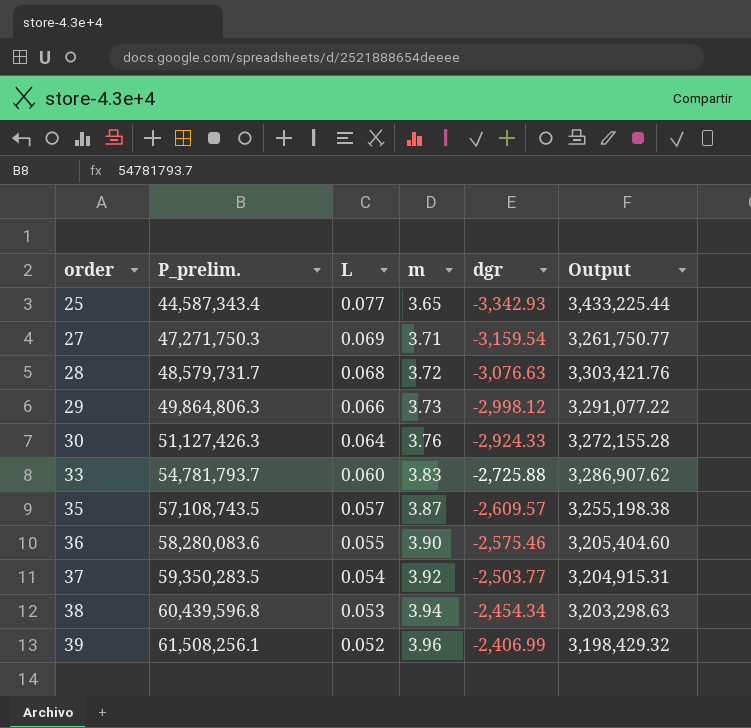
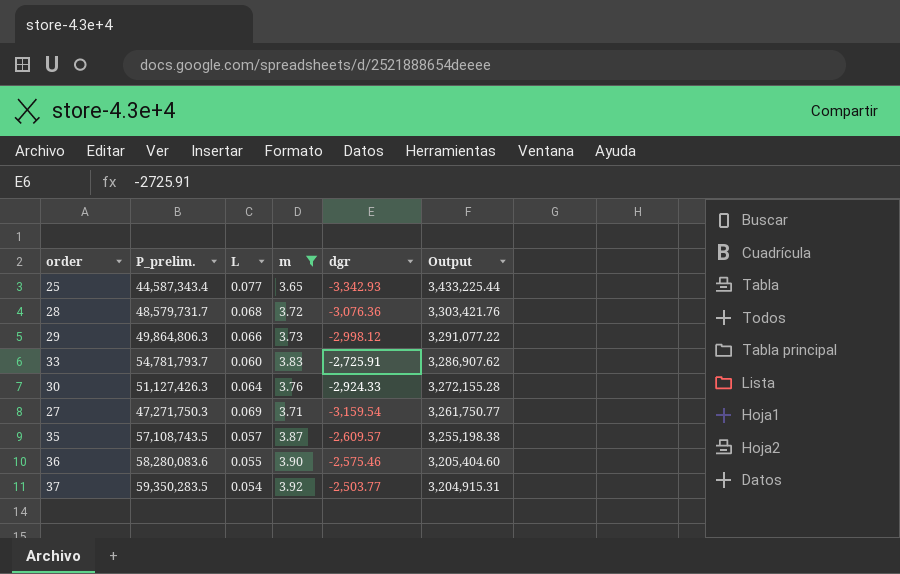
filter: none -> m <= 3.92
row order: order ascending -> Output descending
28 | dgr: -3,076.63 -> -3,076.36
33 | dgr: -2,725.88 -> -2,725.91

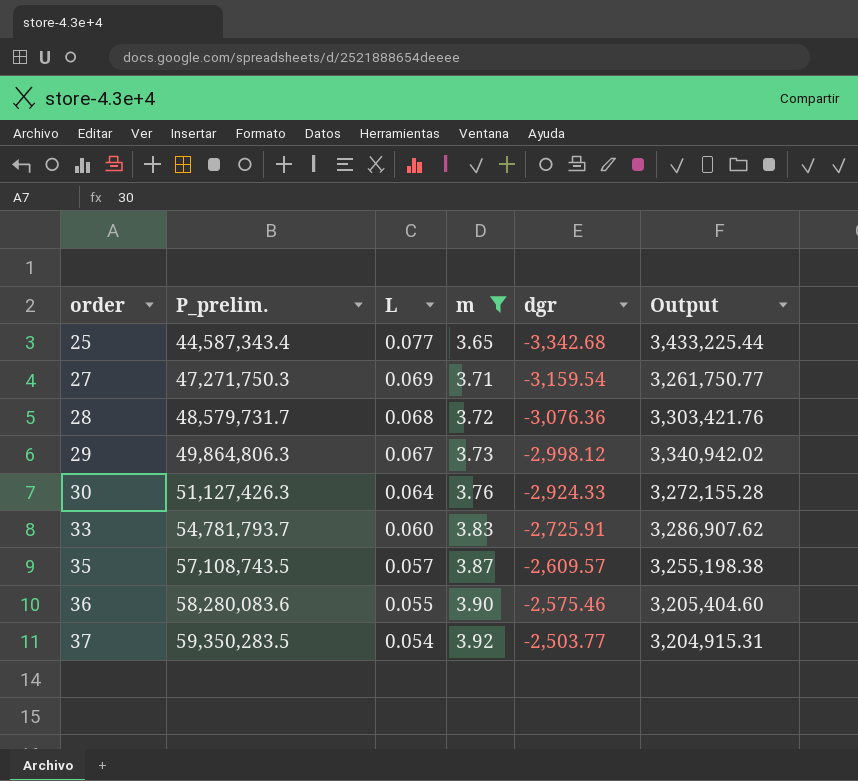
row order: Output descending -> order ascending
25 | dgr: -3,342.93 -> -3,342.68
29 | L: 0.066 -> 0.067
29 | Output: 3,291,077.22 -> 3,340,942.02

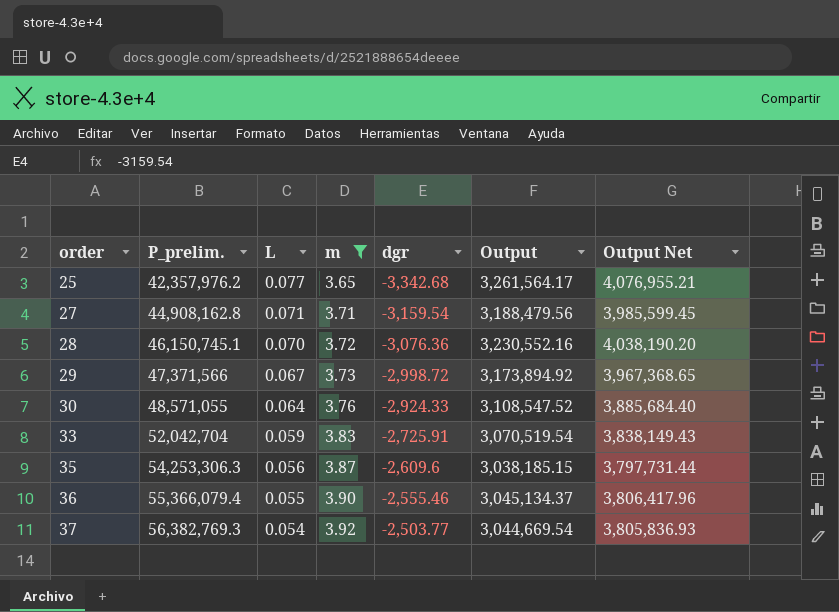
column Output Net | formula: none -> [Output] * 1.25
25 | P_prelim.: 44,587,343.4 -> 42,357,976.2
25 | Output: 3,433,225.44 -> 3,261,564.17
27 | P_prelim.: 47,271,750.3 -> 44,908,162.8
27 | L: 0.069 -> 0.071
27 | Output: 3,261,750.77 -> 3,188,479.56
28 | P_prelim.: 48,579,731.7 -> 46,150,745.1
28 | L: 0.068 -> 0.070
28 | Output: 3,303,421.76 -> 3,230,552.16
29 | P_prelim.: 49,864,806.3 -> 47,371,566
29 | dgr: -2,998.12 -> -2,998.72
29 | Output: 3,340,942.02 -> 3,173,894.92
30 | P_prelim.: 51,127,426.3 -> 48,571,055
30 | Output: 3,272,155.28 -> 3,108,547.52
33 | P_prelim.: 54,781,793.7 -> 52,042,704
33 | L: 0.060 -> 0.059
33 | Output: 3,286,907.62 -> 3,070,519.54
35 | P_prelim.: 57,108,743.5 -> 54,253,306.3
35 | L: 0.057 -> 0.056
35 | dgr: -2,609.57 -> -2,609.6
35 | Output: 3,255,198.38 -> 3,038,185.15
36 | P_prelim.: 58,280,083.6 -> 55,366,079.4
36 | dgr: -2,575.46 -> -2,555.46
36 | Output: 3,205,404.60 -> 3,045,134.37
37 | P_prelim.: 59,350,283.5 -> 56,382,769.3
37 | Output: 3,204,915.31 -> 3,044,669.54

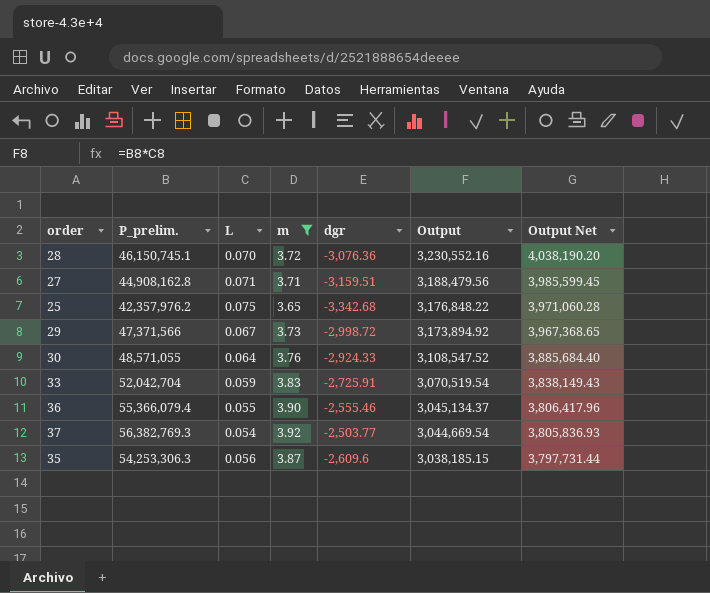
row order: order ascending -> Output descending
27 | dgr: -3,159.54 -> -3,159.51
25 | L: 0.077 -> 0.075
25 | Output: 3,261,564.17 -> 3,176,848.22
25 | Output Net: 4,076,955.21 -> 3,971,060.28

